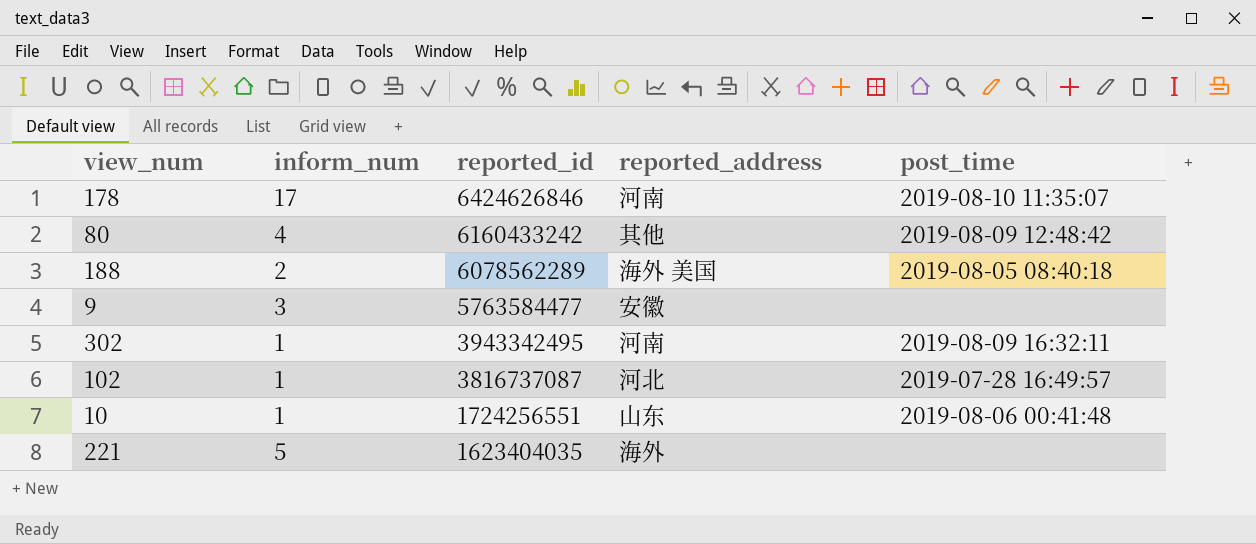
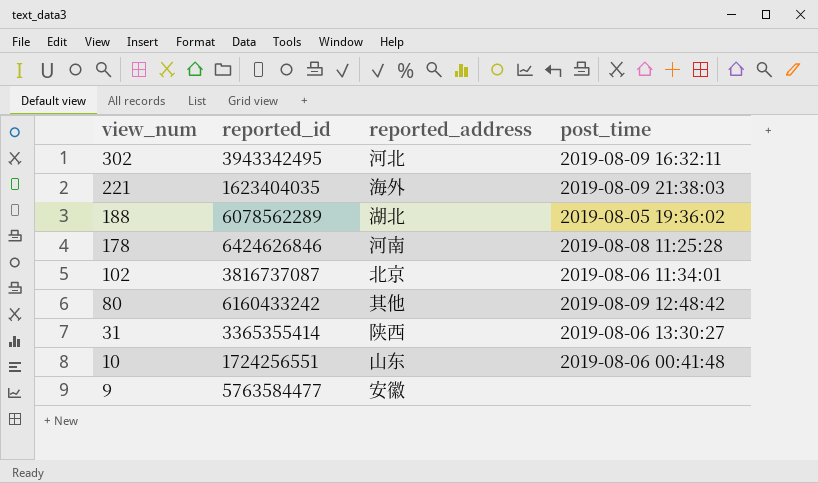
row order: reported_id descending -> view_num descending
column inform_num | position: 2 -> none
302 | reported_address: 河南 -> 河北
221 | post_time: none -> 2019-08-09 21:38:03
188 | reported_address: 海外 美国 -> 湖北
188 | post_time: 2019-08-05 08:40:18 -> 2019-08-05 19:36:02
178 | post_time: 2019-08-10 11:35:07 -> 2019-08-08 11:25:28
102 | reported_address: 河北 -> 北京
102 | post_time: 2019-07-28 16:49:57 -> 2019-08-06 11:34:01
row 31: none -> 3365355414 | 陕西 | 2019-08-06 13:30:27

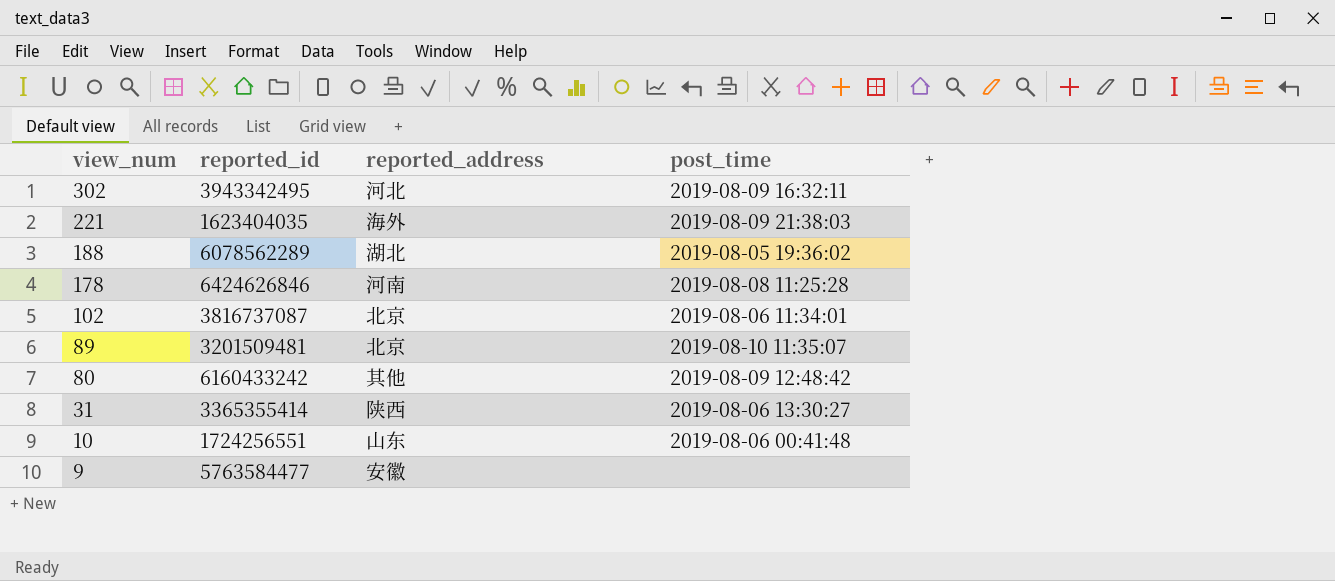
row 89: none -> 3201509481 | 北京 | 2019-08-10 11:35:07

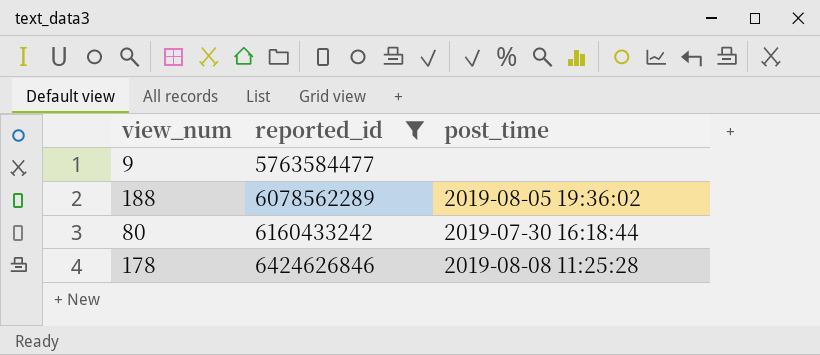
filter: none -> reported_id >= 5763584477
row order: view_num descending -> reported_id ascending
column reported_address | position: 3 -> none
80 | post_time: 2019-08-09 12:48:42 -> 2019-07-30 16:18:44

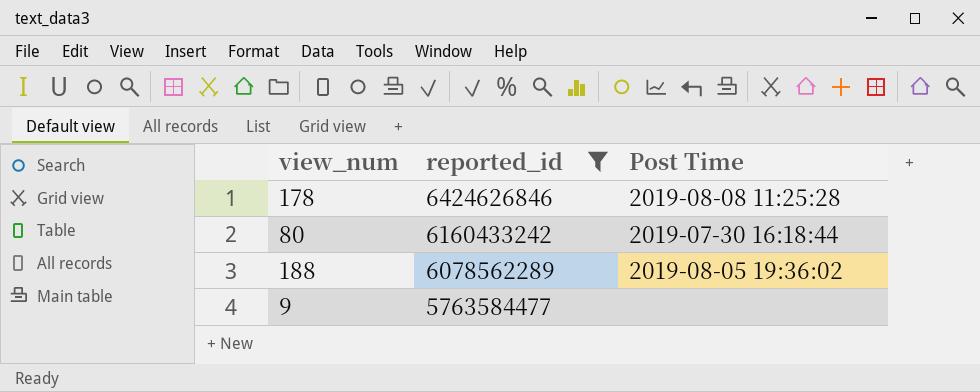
row order: reported_id ascending -> reported_id descending
column name: post_time -> Post Time

